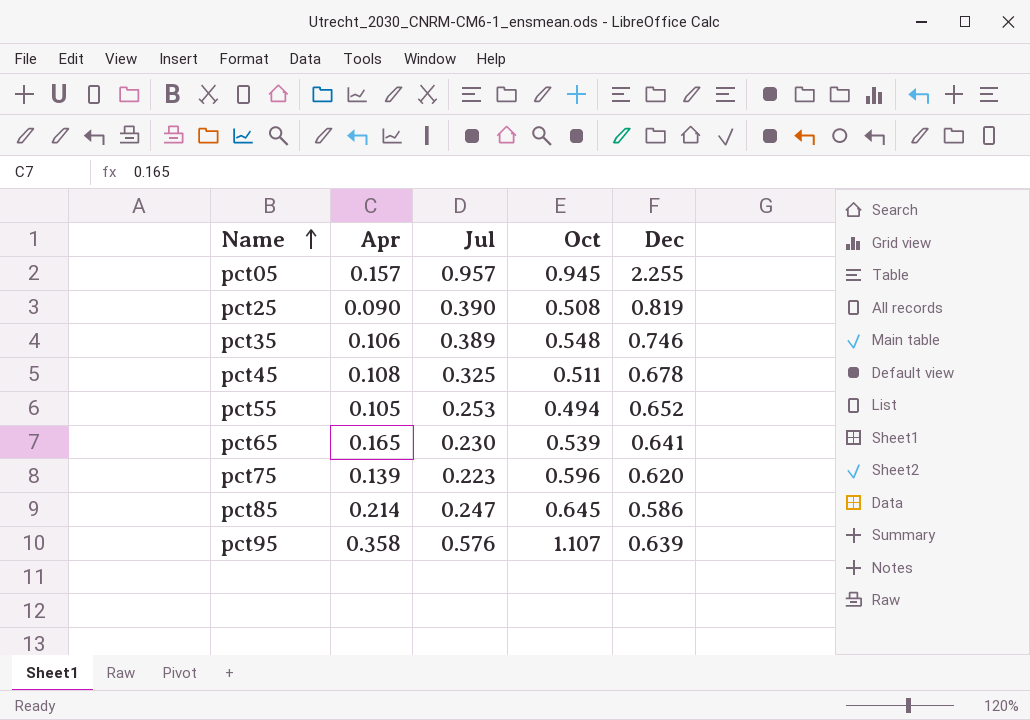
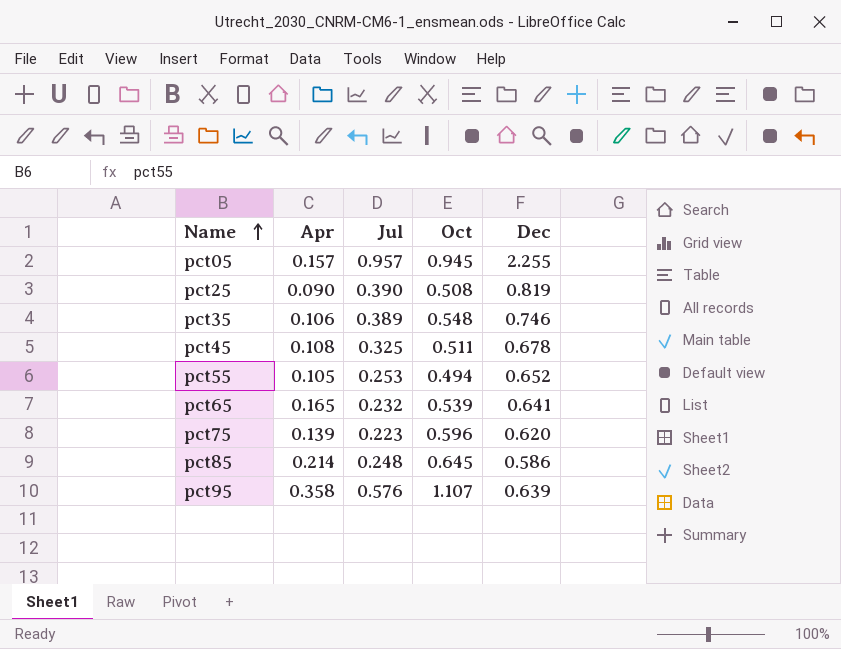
pct65 | Jul: 0.230 -> 0.232
pct85 | Jul: 0.247 -> 0.248

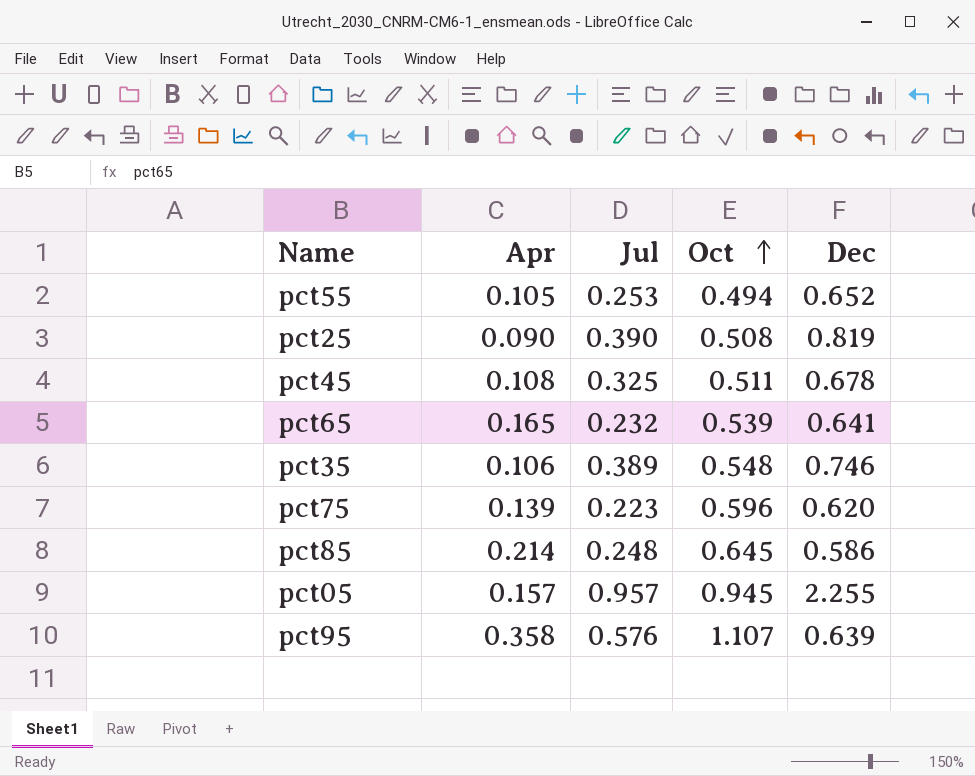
row order: Name ascending -> Oct ascending

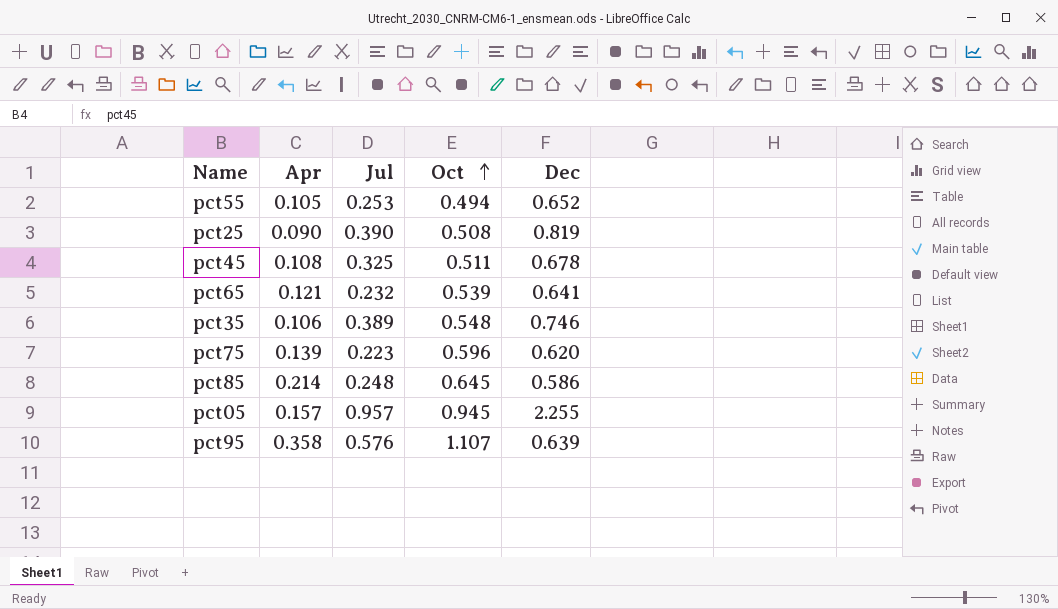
pct65 | Apr: 0.165 -> 0.121

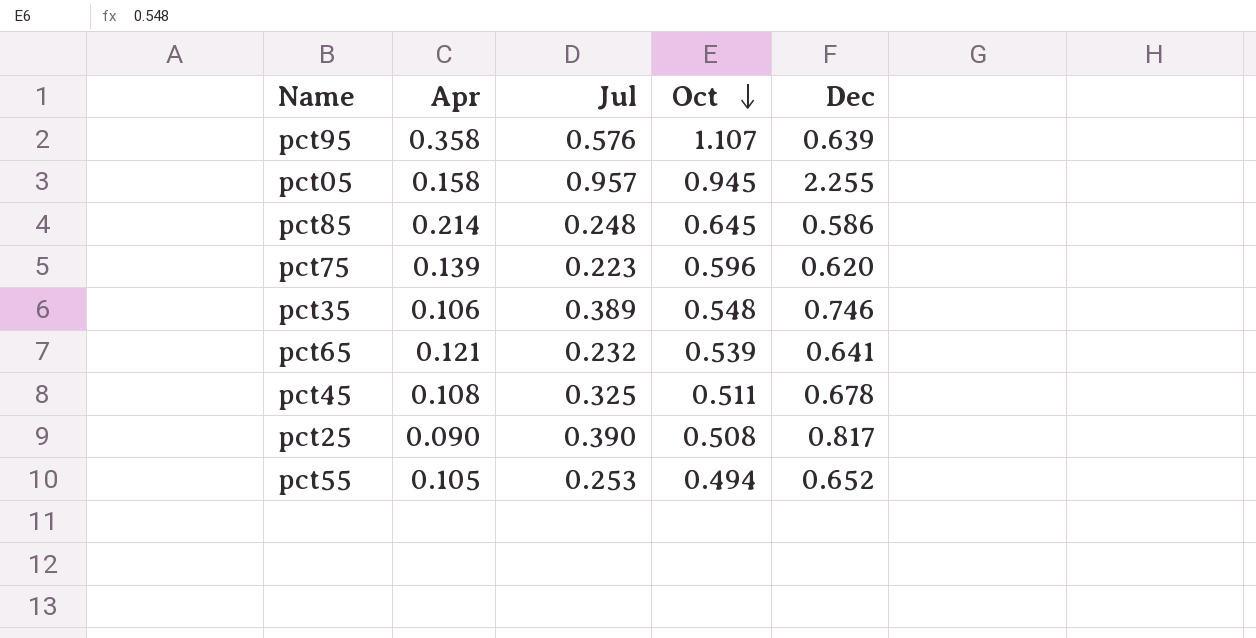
row order: Oct ascending -> Oct descending
pct05 | Apr: 0.157 -> 0.158
pct25 | Dec: 0.819 -> 0.817

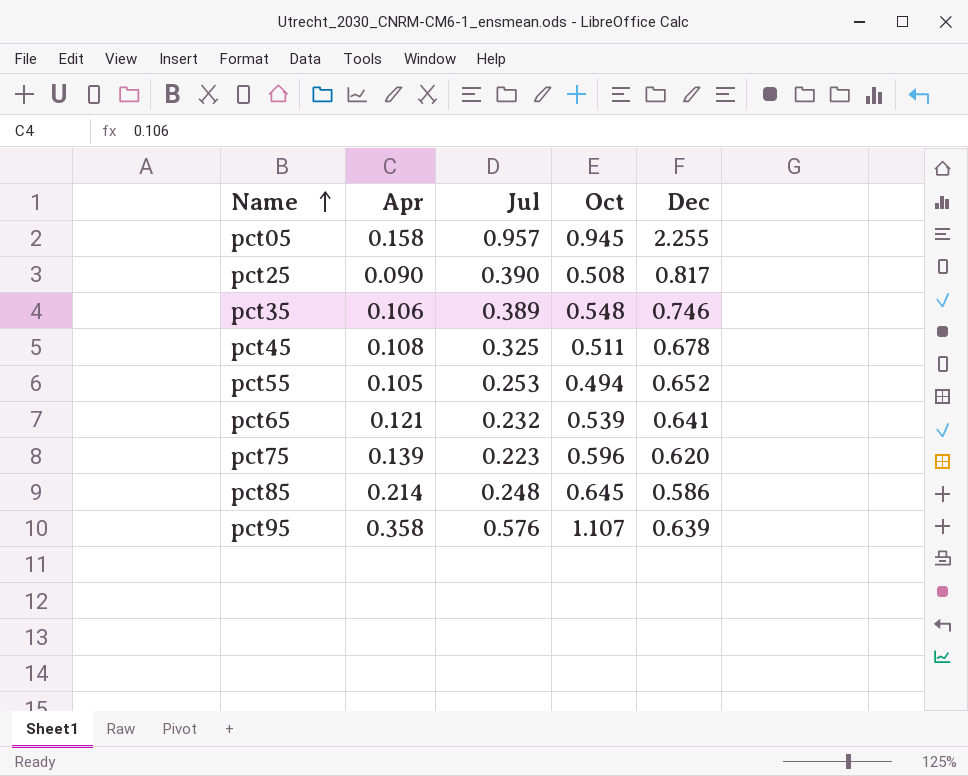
row order: Oct descending -> Name ascending

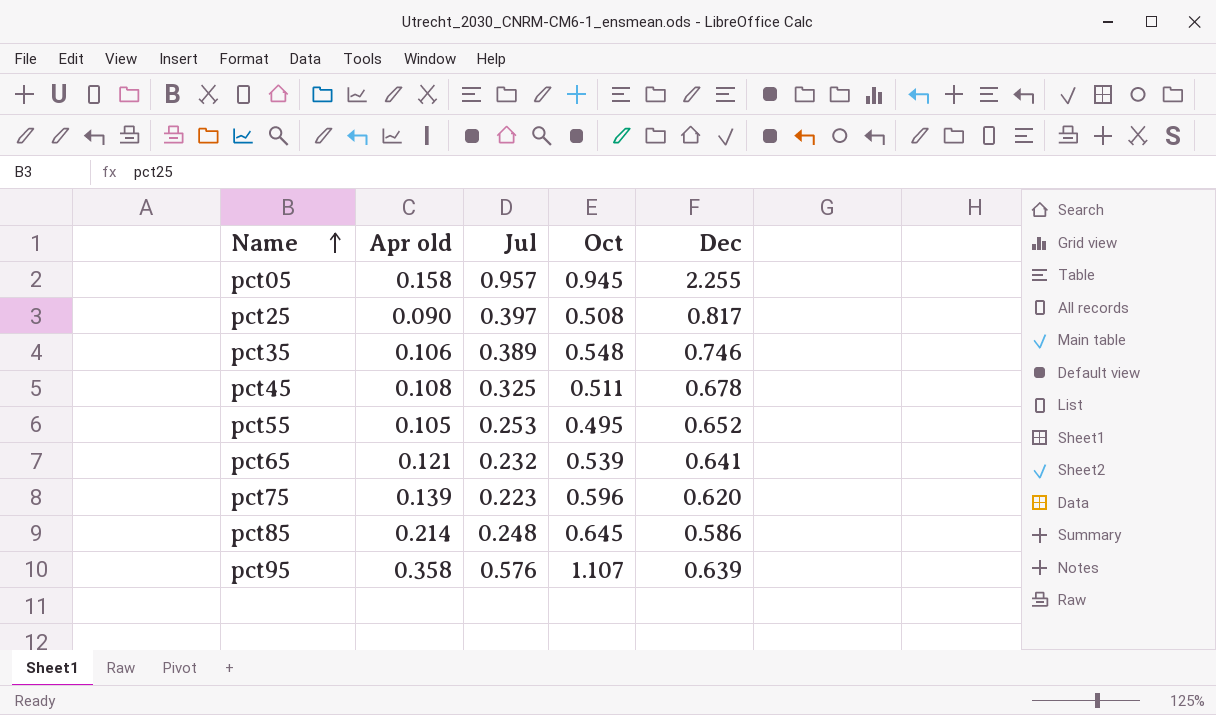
column name: Apr -> Apr old
pct25 | Jul: 0.390 -> 0.397
pct55 | Oct: 0.494 -> 0.495

